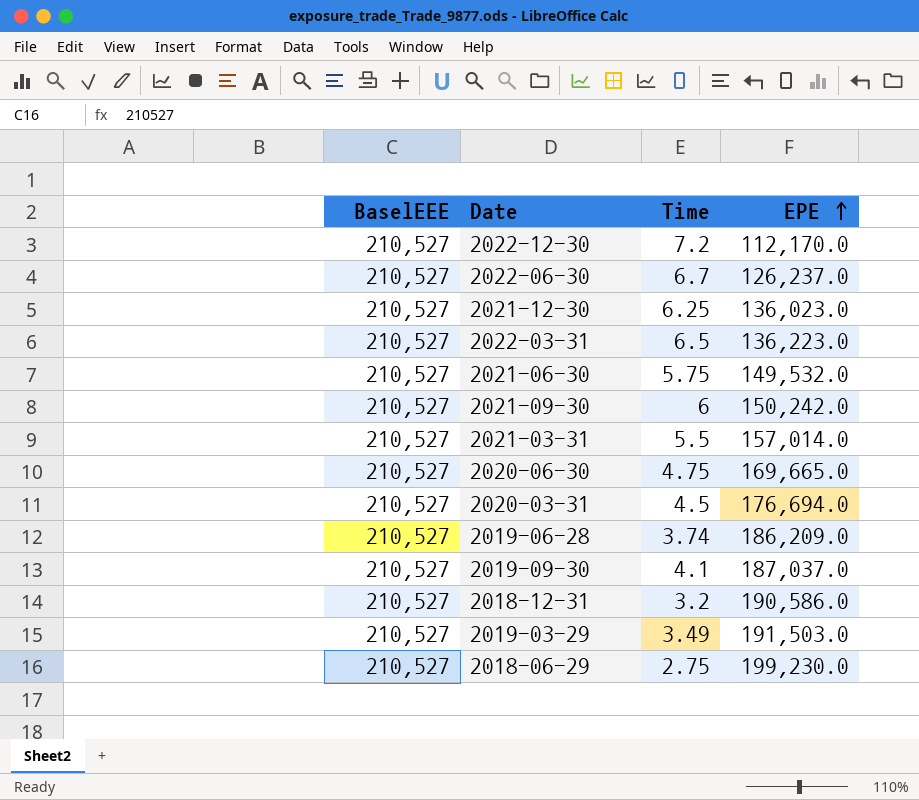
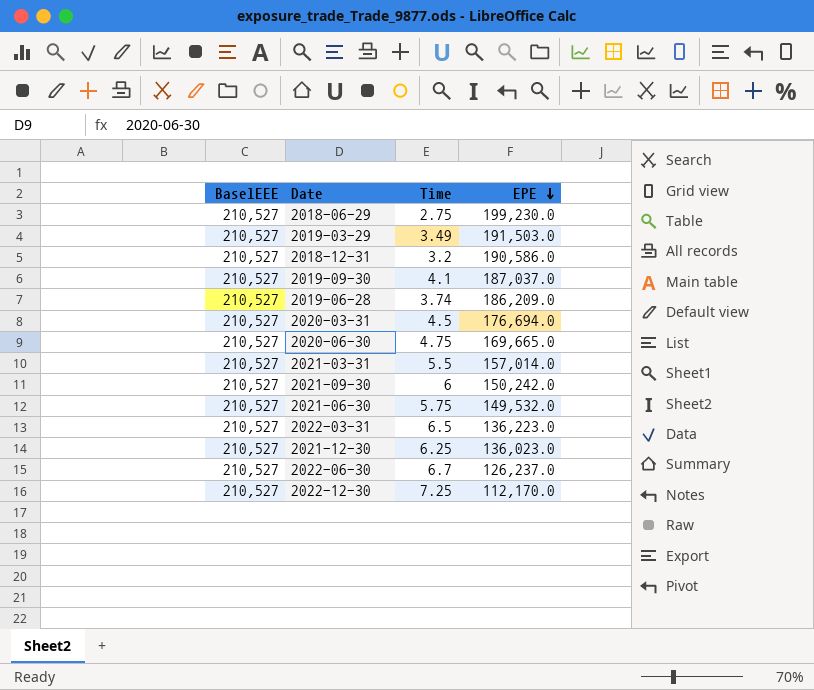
row order: EPE ascending -> EPE descending
2022-12-30 | Time: 7.2 -> 7.25

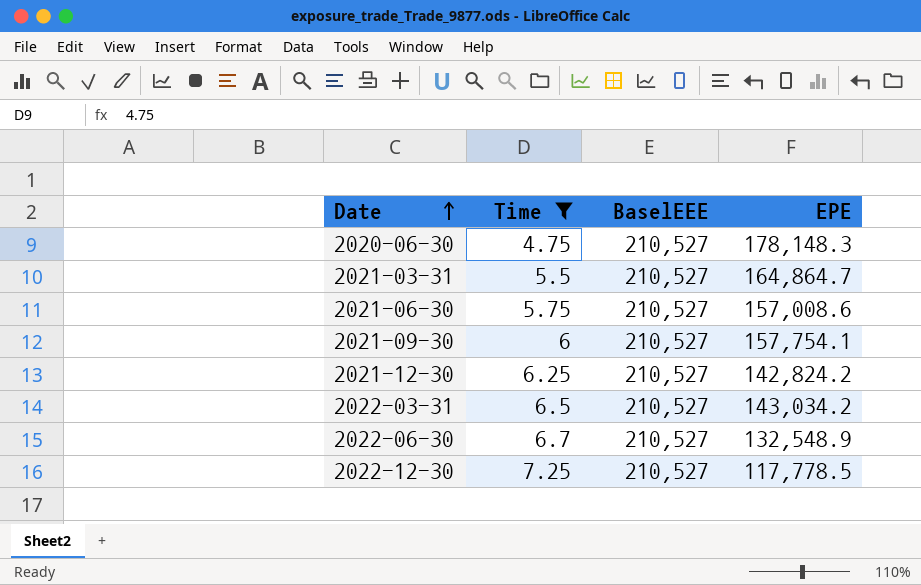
filter: none -> Time >= 4.75
row order: EPE descending -> Date ascending
column BaselEEE | position: 1 -> 3
2020-06-30 | EPE: 169,665.0 -> 178,148.3
2021-03-31 | EPE: 157,014.0 -> 164,864.7
2021-06-30 | EPE: 149,532.0 -> 157,008.6
2021-09-30 | EPE: 150,242.0 -> 157,754.1
2021-12-30 | EPE: 136,023.0 -> 142,824.2
2022-03-31 | EPE: 136,223.0 -> 143,034.2
2022-06-30 | EPE: 126,237.0 -> 132,548.9
2022-12-30 | EPE: 112,170.0 -> 117,778.5

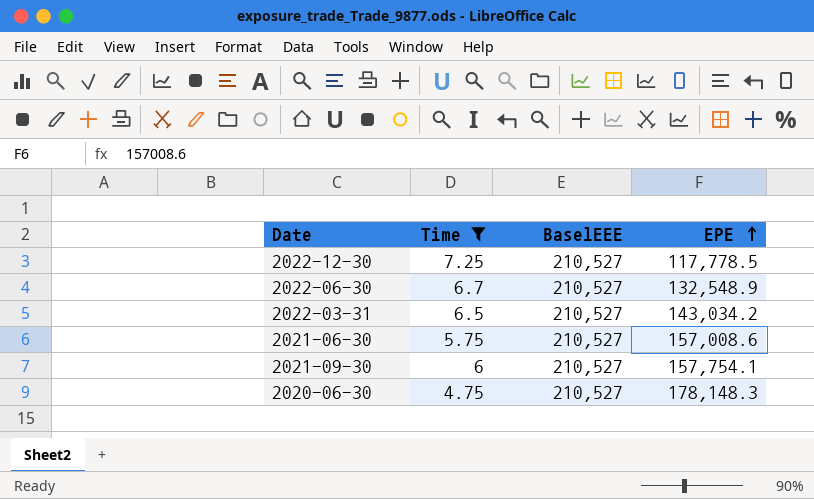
row order: Date ascending -> EPE ascending
row 2021-03-31: 5.5 | 210,527 | 164,864.7 -> none
row 2021-12-30: 6.25 | 210,527 | 142,824.2 -> none

